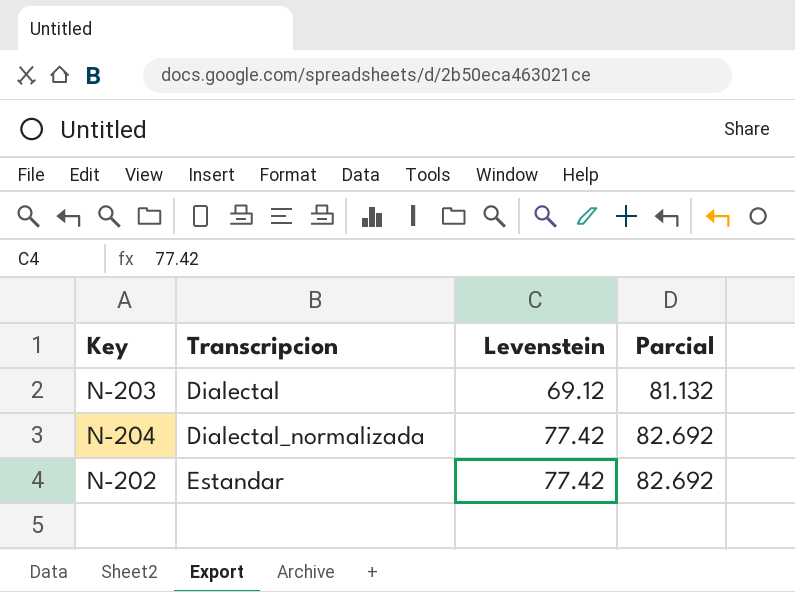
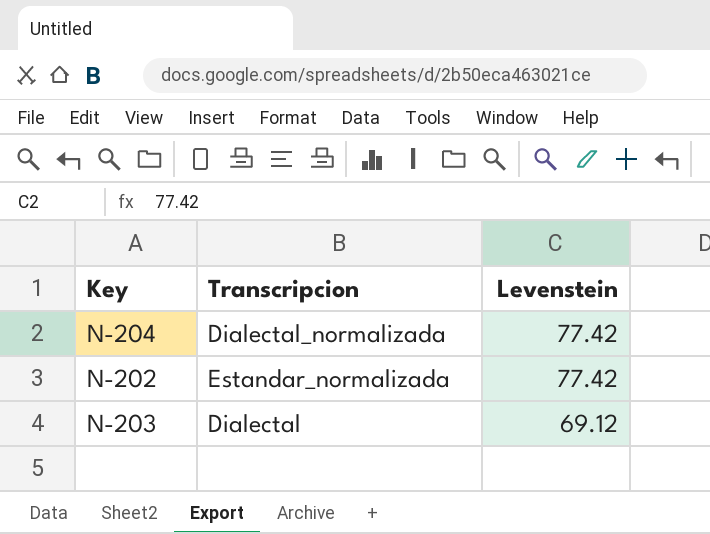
row order: Transcripcion ascending -> Levenstein descending
column Parcial | position: 4 -> none
N-202 | Transcripcion: Estandar -> Estandar_normalizada

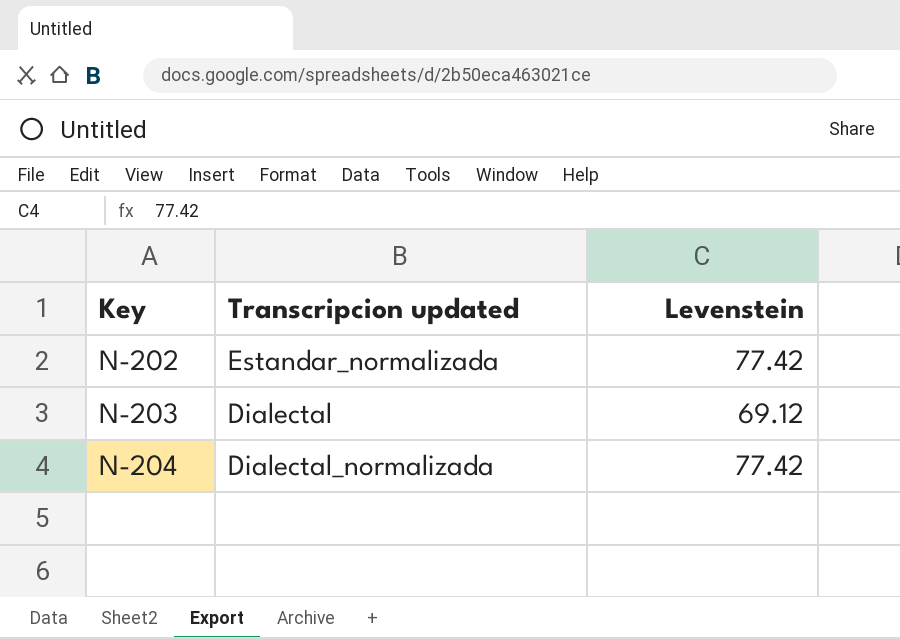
row order: Levenstein descending -> Key ascending
column name: Transcripcion -> Transcripcion updated

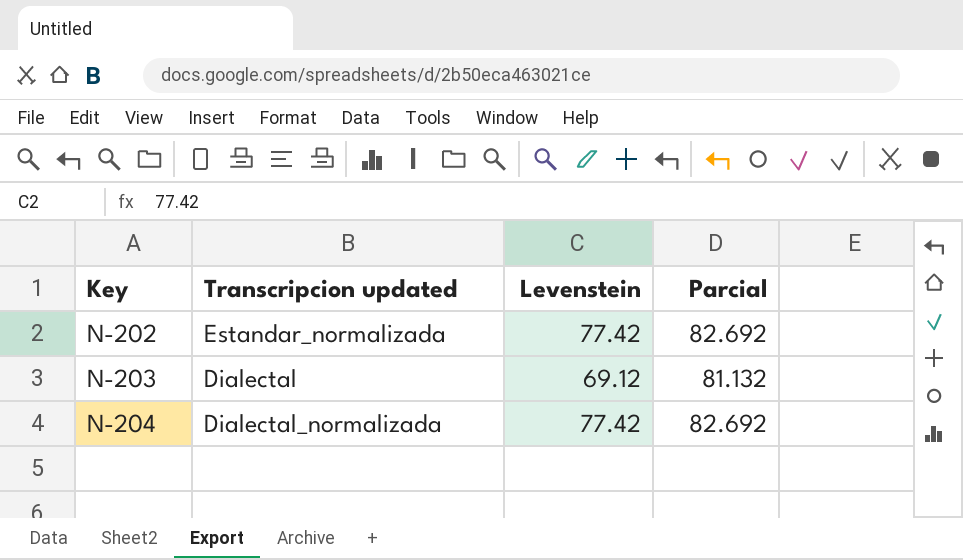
column Parcial | position: none -> 4

